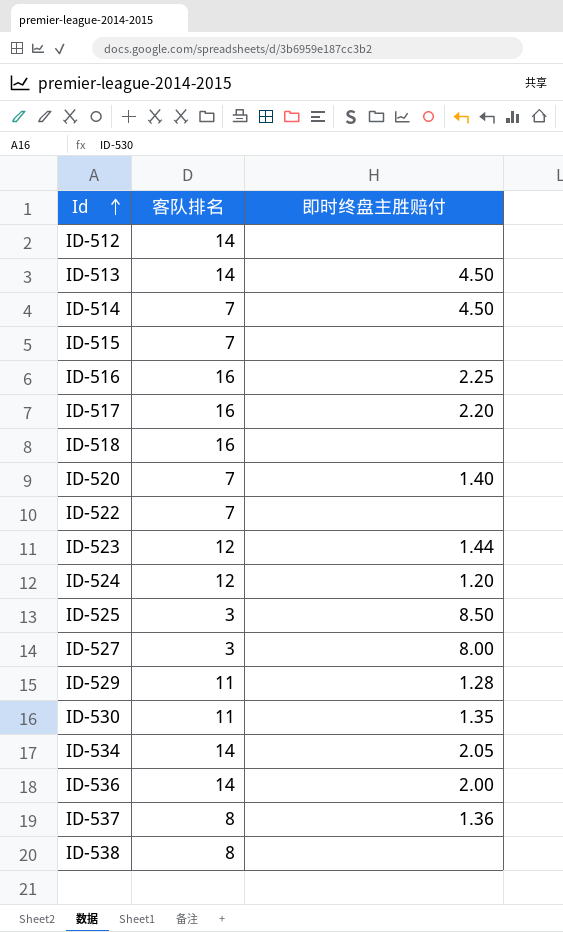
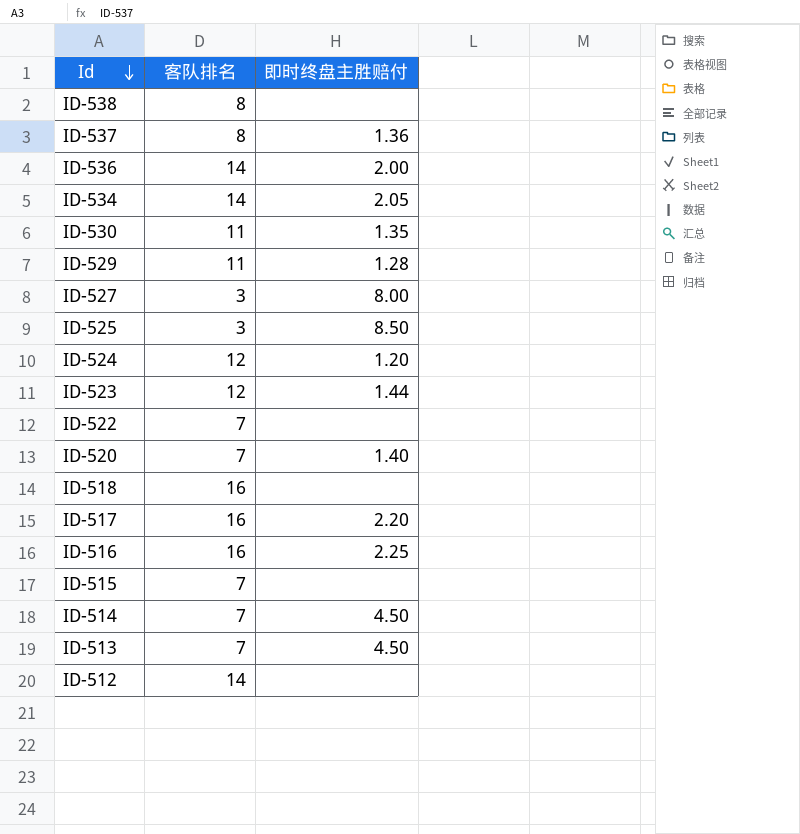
row order: Id ascending -> Id descending
ID-513 | 客队排名: 14 -> 7

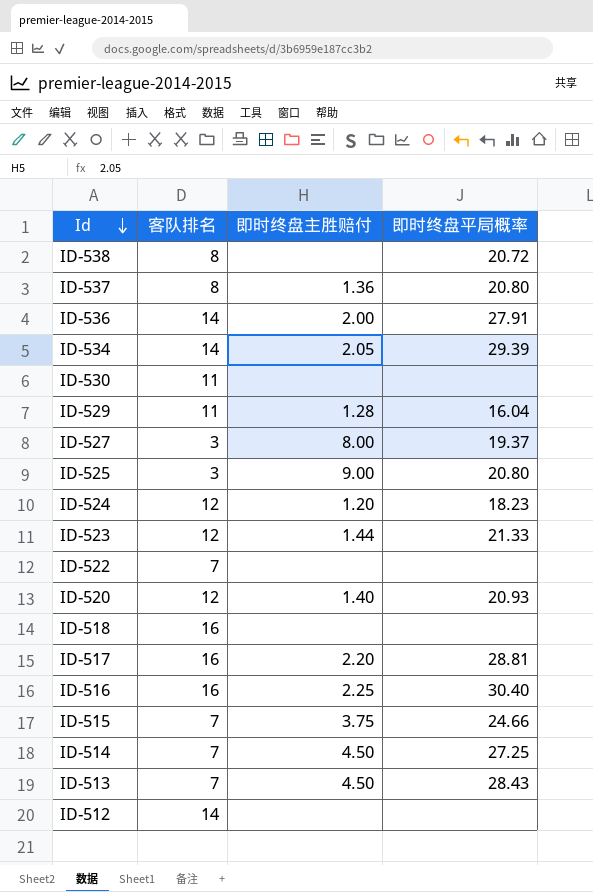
column 即时终盘平局概率 | position: none -> 4
ID-530 | 即时终盘主胜赔付: 1.35 -> none
ID-525 | 即时终盘主胜赔付: 8.50 -> 9.00
ID-520 | 客队排名: 7 -> 12
ID-515 | 即时终盘主胜赔付: none -> 3.75

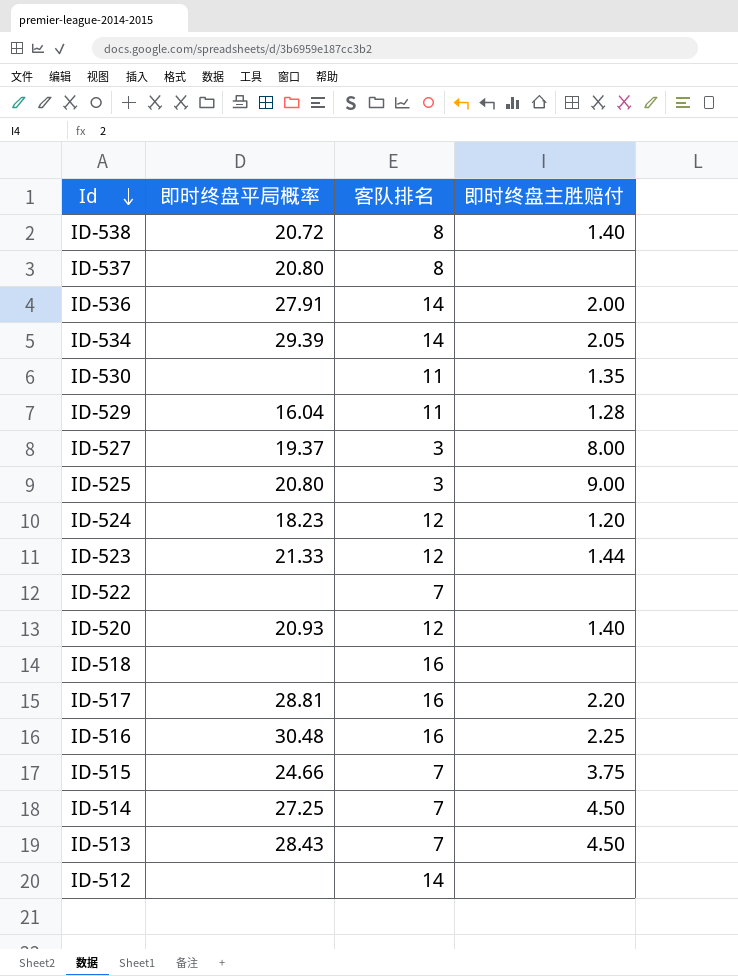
column 即时终盘平局概率 | position: 4 -> 2
ID-538 | 即时终盘主胜赔付: none -> 1.40
ID-537 | 即时终盘主胜赔付: 1.36 -> none
ID-530 | 即时终盘主胜赔付: none -> 1.35
ID-516 | 即时终盘平局概率: 30.40 -> 30.48

